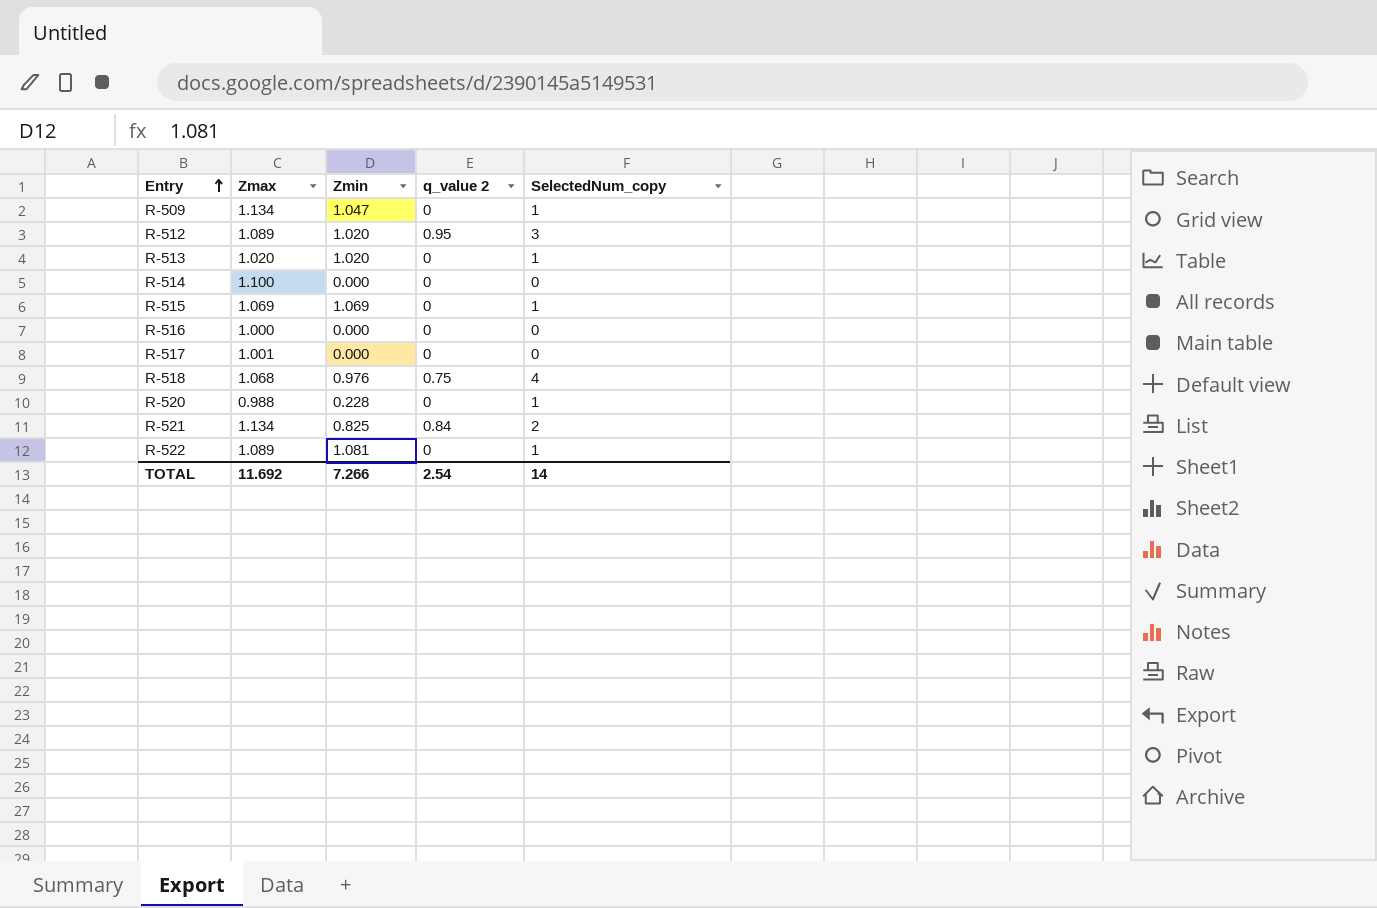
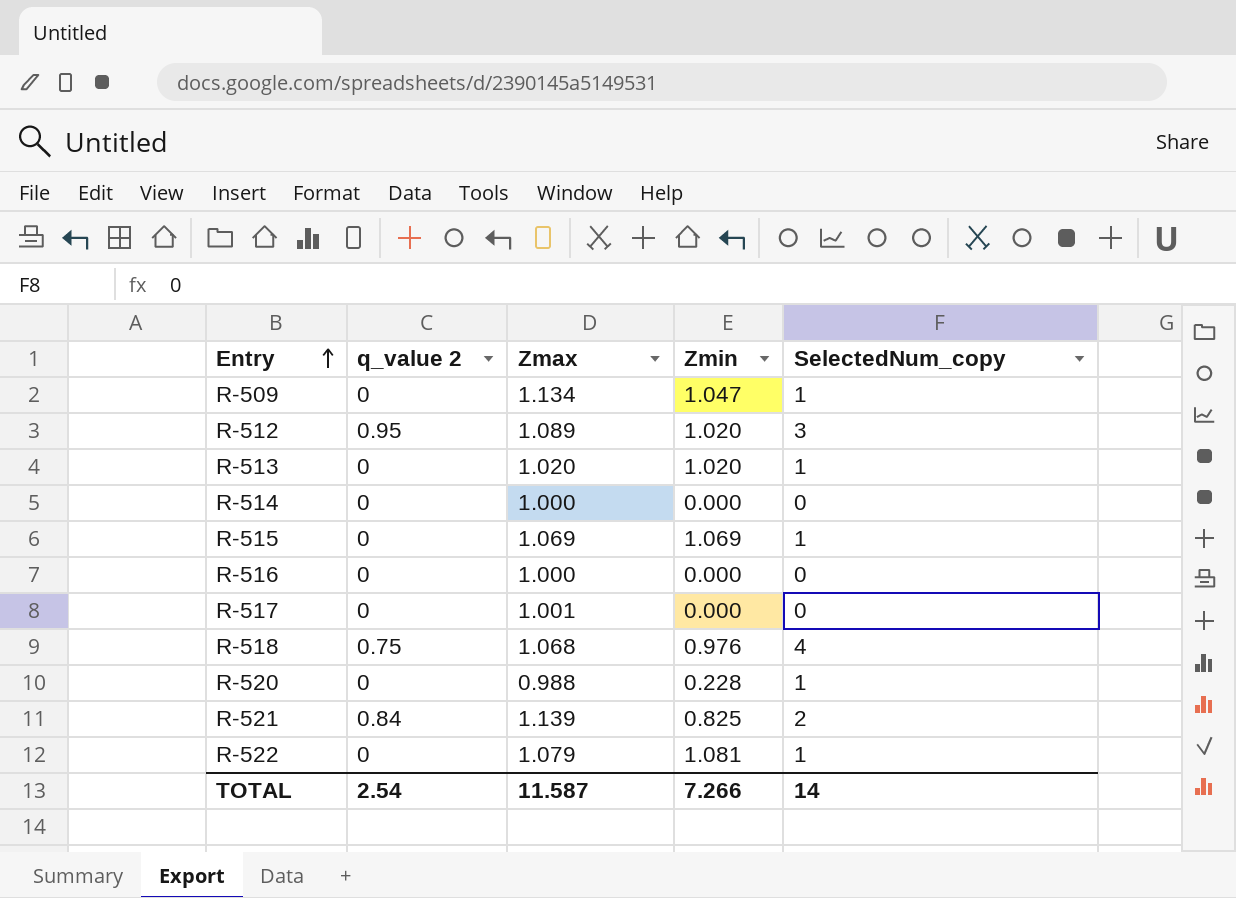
column q_value 2 | position: 4 -> 2
R-514 | Zmax: 1.100 -> 1.000
R-521 | Zmax: 1.134 -> 1.139
R-522 | Zmax: 1.089 -> 1.079
TOTAL | Zmax: 11.692 -> 11.587

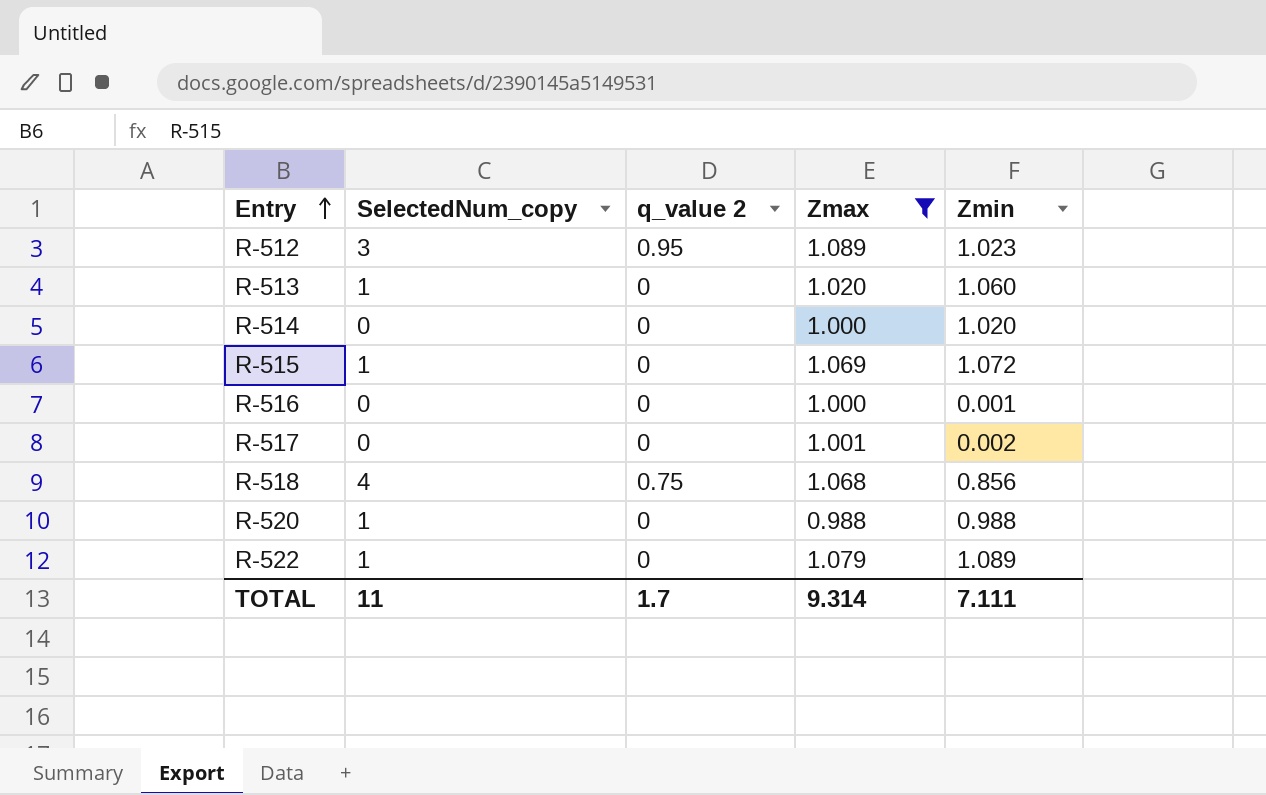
filter: none -> Zmax <= 1.089
column SelectedNum_copy | position: 5 -> 2
R-512 | Zmin: 1.020 -> 1.023
R-513 | Zmin: 1.020 -> 1.060
R-514 | Zmin: 0.000 -> 1.020
R-515 | Zmin: 1.069 -> 1.072
R-516 | Zmin: 0.000 -> 0.001
R-517 | Zmin: 0.000 -> 0.002
R-518 | Zmin: 0.976 -> 0.856
R-520 | Zmin: 0.228 -> 0.988
R-522 | Zmin: 1.081 -> 1.089
TOTAL | SelectedNum_copy: 14 -> 11
TOTAL | q_value 2: 2.54 -> 1.7
TOTAL | Zmax: 11.587 -> 9.314
TOTAL | Zmin: 7.266 -> 7.111

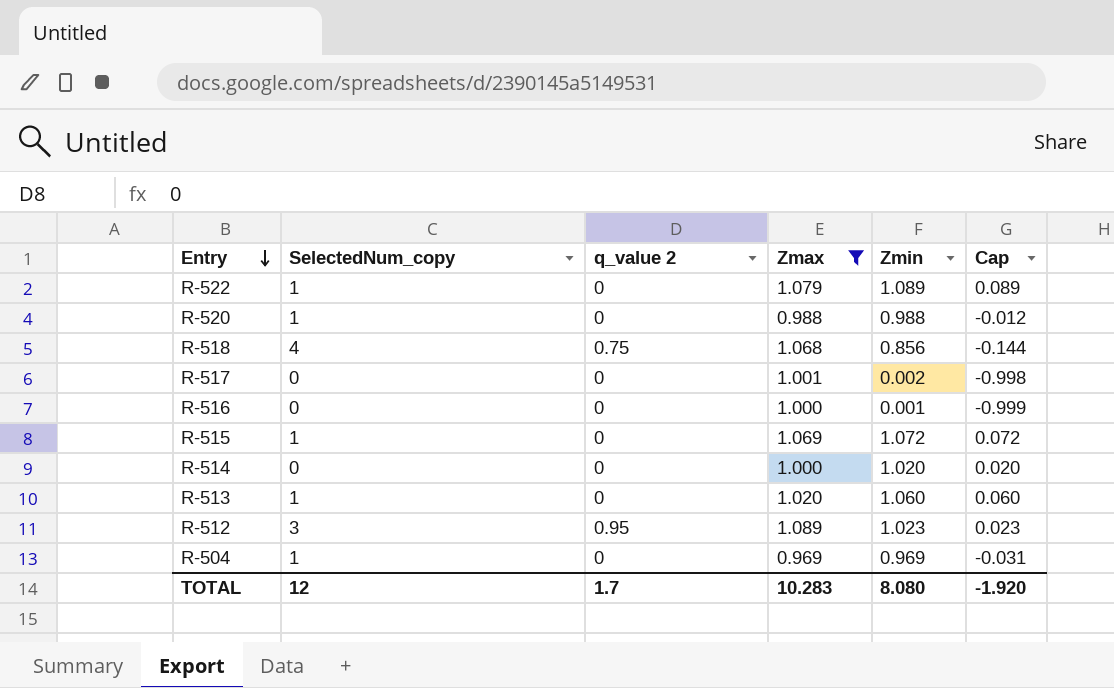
row order: Entry ascending -> Entry descending
column Cap | formula: none -> [Zmin] - 1
row R-504: none -> 1 | 0 | 0.969 | 0.969 | -0.031
TOTAL | SelectedNum_copy: 11 -> 12
TOTAL | Zmax: 9.314 -> 10.283
TOTAL | Zmin: 7.111 -> 8.080

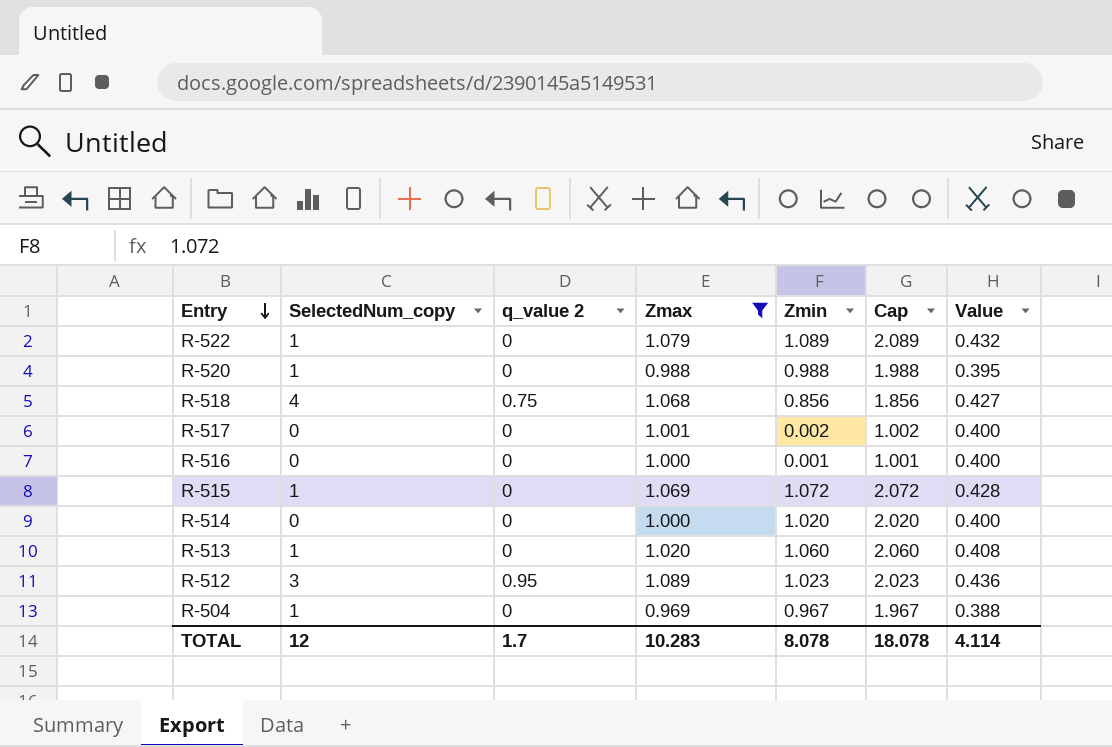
column Cap | formula: [Zmin] - 1 -> [Zmin] + 1
column Value | formula: none -> [Zmax] * 0.4
R-504 | Zmin: 0.969 -> 0.967
TOTAL | Zmin: 8.080 -> 8.078
TOTAL | Cap: -1.920 -> 18.078

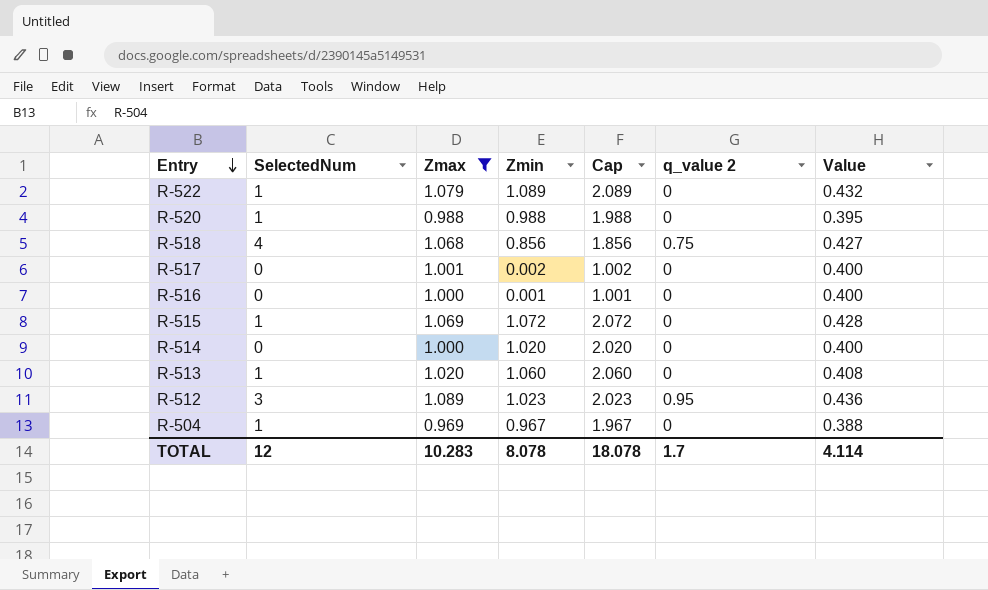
column name: SelectedNum_copy -> SelectedNum
column q_value 2 | position: 3 -> 6

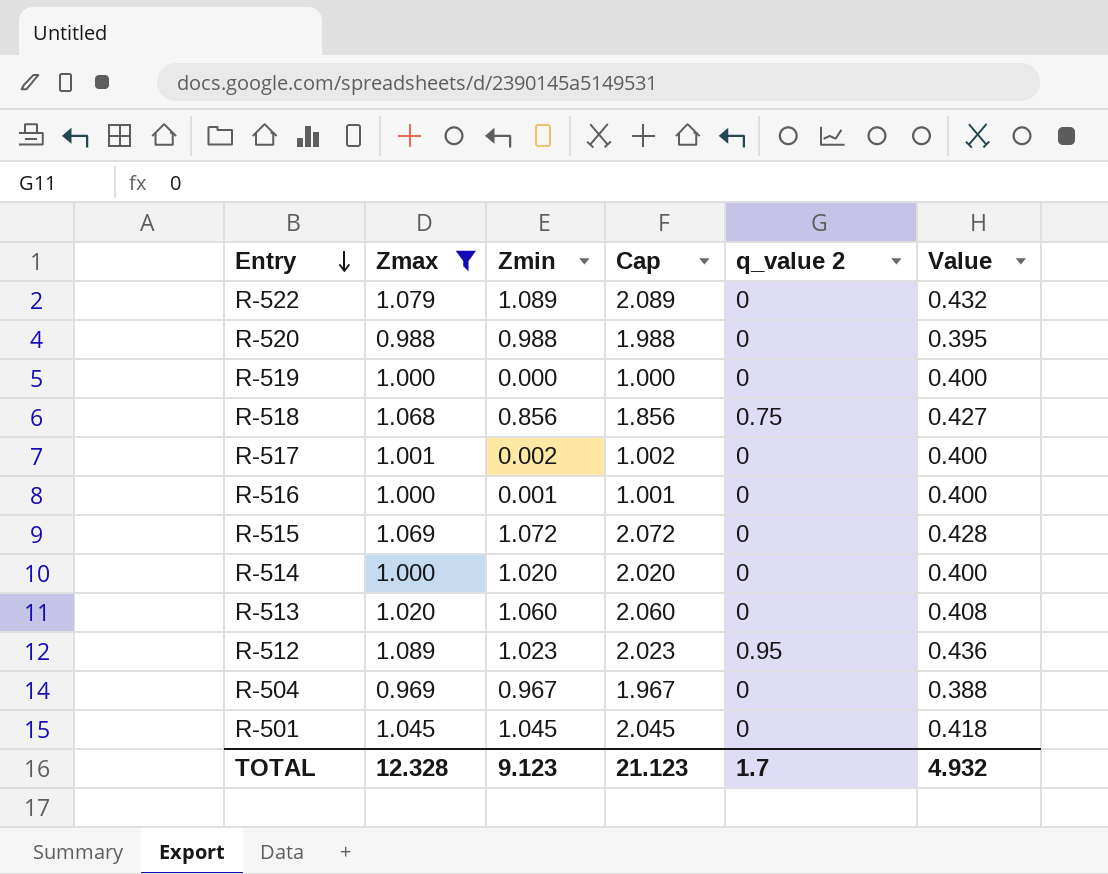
column SelectedNum | position: 2 -> none
row R-519: none -> 1.000 | 0.000 | 1.000 | 0 | 0.400
row R-501: none -> 1.045 | 1.045 | 2.045 | 0 | 0.418
TOTAL | Zmax: 10.283 -> 12.328
TOTAL | Zmin: 8.078 -> 9.123
TOTAL | Cap: 18.078 -> 21.123
TOTAL | Value: 4.114 -> 4.932

